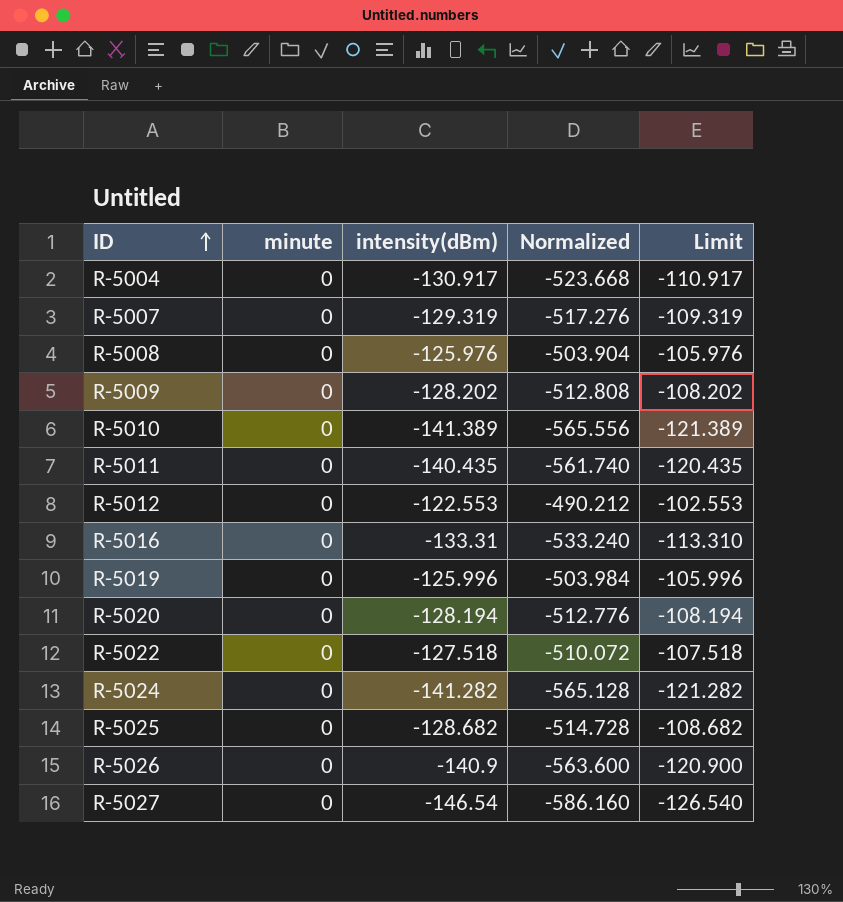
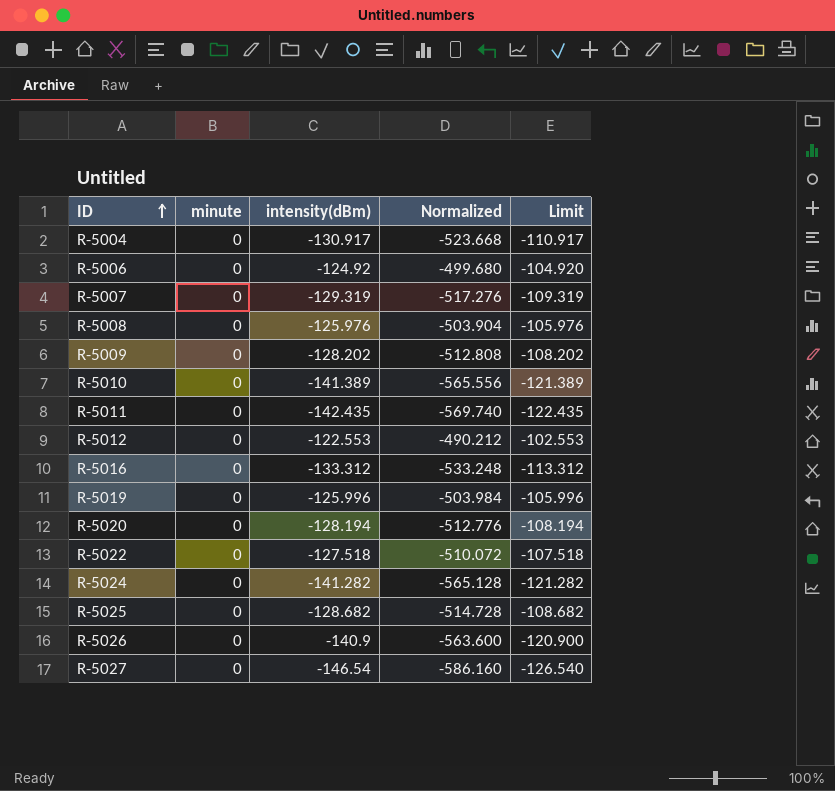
row R-5006: none -> 0 | -124.92 | -499.680 | -104.920
R-5011 | intensity(dBm): -140.435 -> -142.435
R-5011 | Normalized: -561.740 -> -569.740
R-5011 | Limit: -120.435 -> -122.435
R-5016 | intensity(dBm): -133.31 -> -133.312
R-5016 | Normalized: -533.240 -> -533.248
R-5016 | Limit: -113.310 -> -113.312

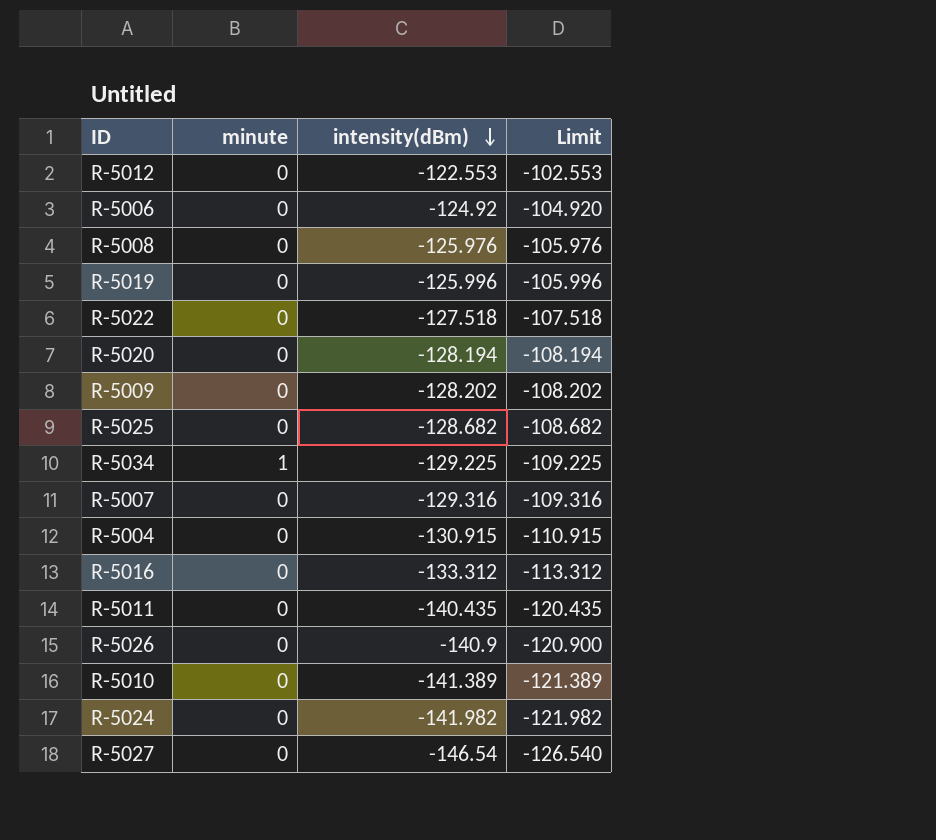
row order: ID ascending -> intensity(dBm) descending
column Normalized | formula: [intensity(dBm)] * 4 -> none
row R-5034: none -> 1 | -129.225 | -109.225
R-5007 | intensity(dBm): -129.319 -> -129.316
R-5007 | Limit: -109.319 -> -109.316
R-5004 | intensity(dBm): -130.917 -> -130.915
R-5004 | Limit: -110.917 -> -110.915
R-5011 | intensity(dBm): -142.435 -> -140.435
R-5011 | Limit: -122.435 -> -120.435
R-5024 | intensity(dBm): -141.282 -> -141.982
R-5024 | Limit: -121.282 -> -121.982

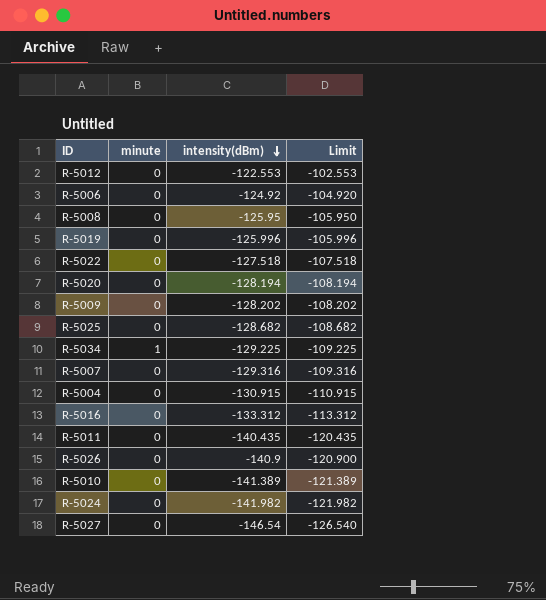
R-5008 | intensity(dBm): -125.976 -> -125.95
R-5008 | Limit: -105.976 -> -105.950

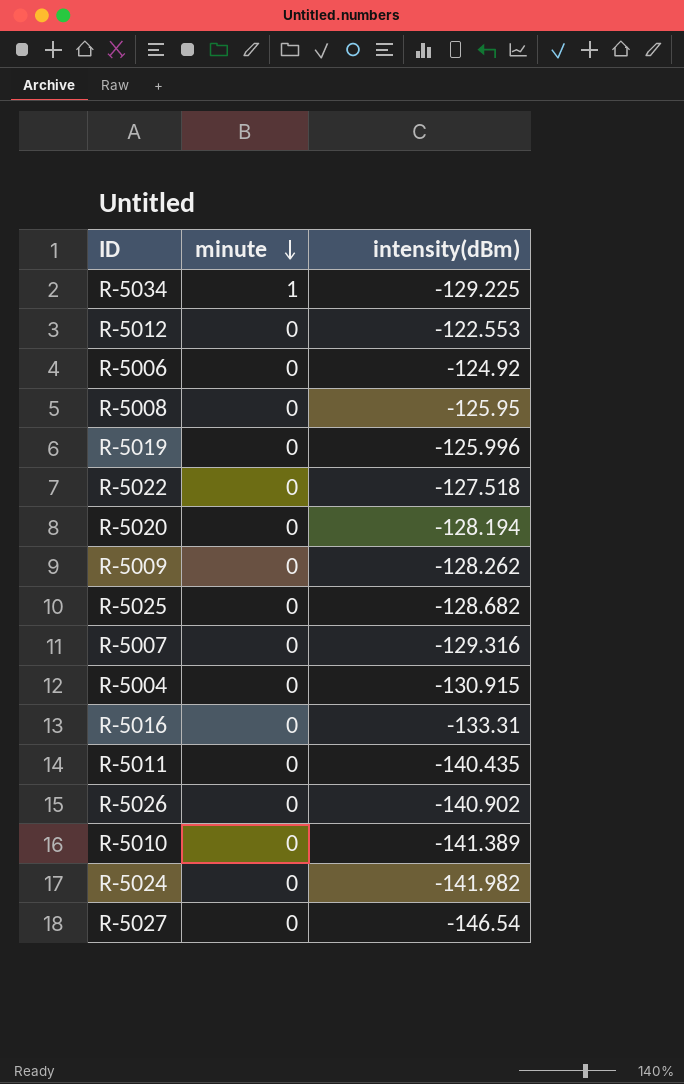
row order: intensity(dBm) descending -> minute descending
column Limit | formula: [intensity(dBm)] + 20 -> none
R-5009 | intensity(dBm): -128.202 -> -128.262
R-5016 | intensity(dBm): -133.312 -> -133.31
R-5026 | intensity(dBm): -140.9 -> -140.902

